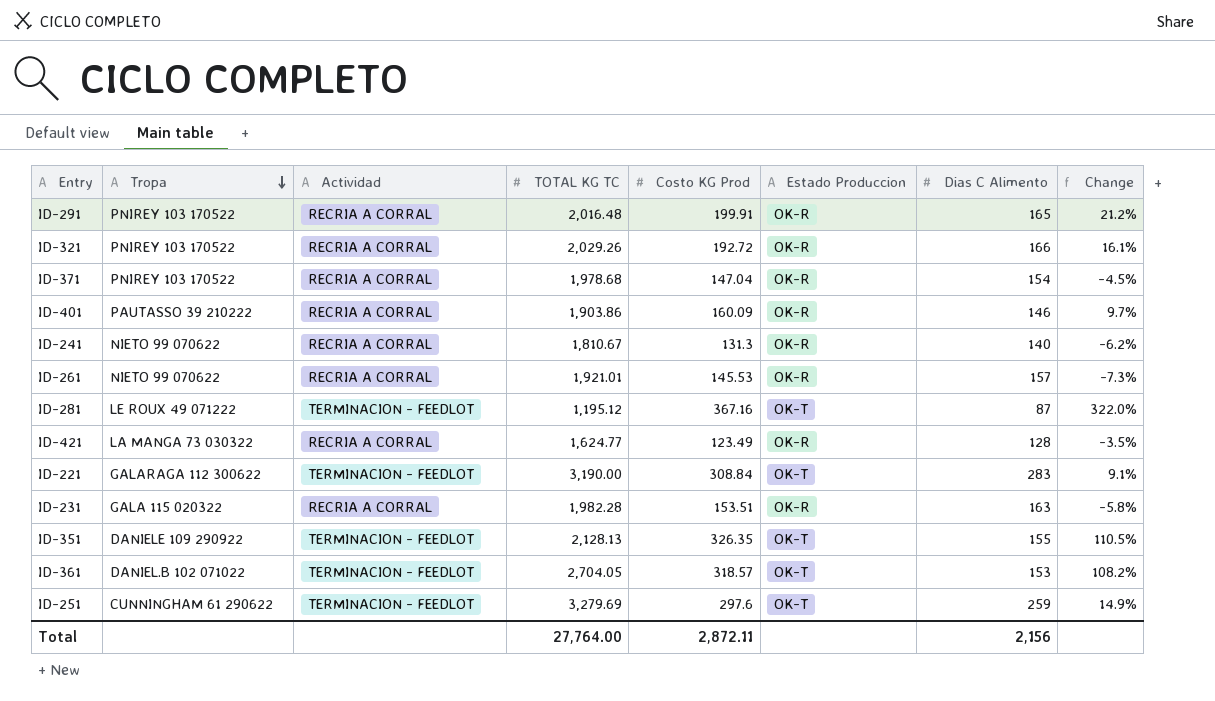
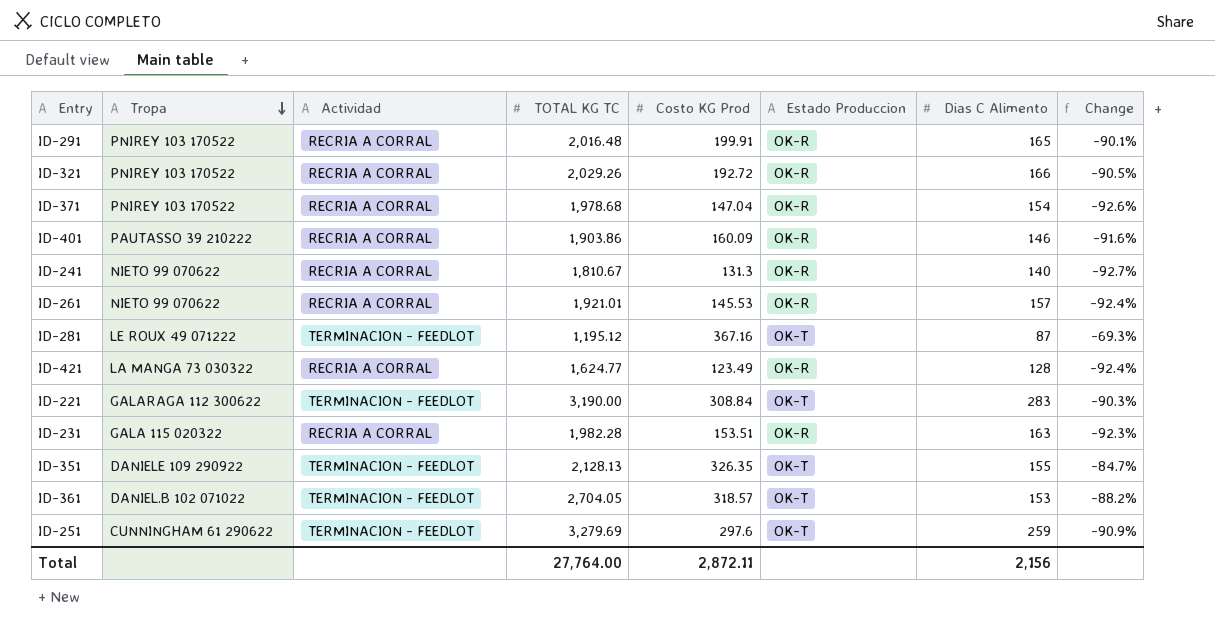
column Change | formula: ([Costo KG Prod] - [Dias C Alimento]) / [Dias C Alimento] -> ([Costo KG Prod] - [TOTAL KG TC]) / [TOTAL KG TC]

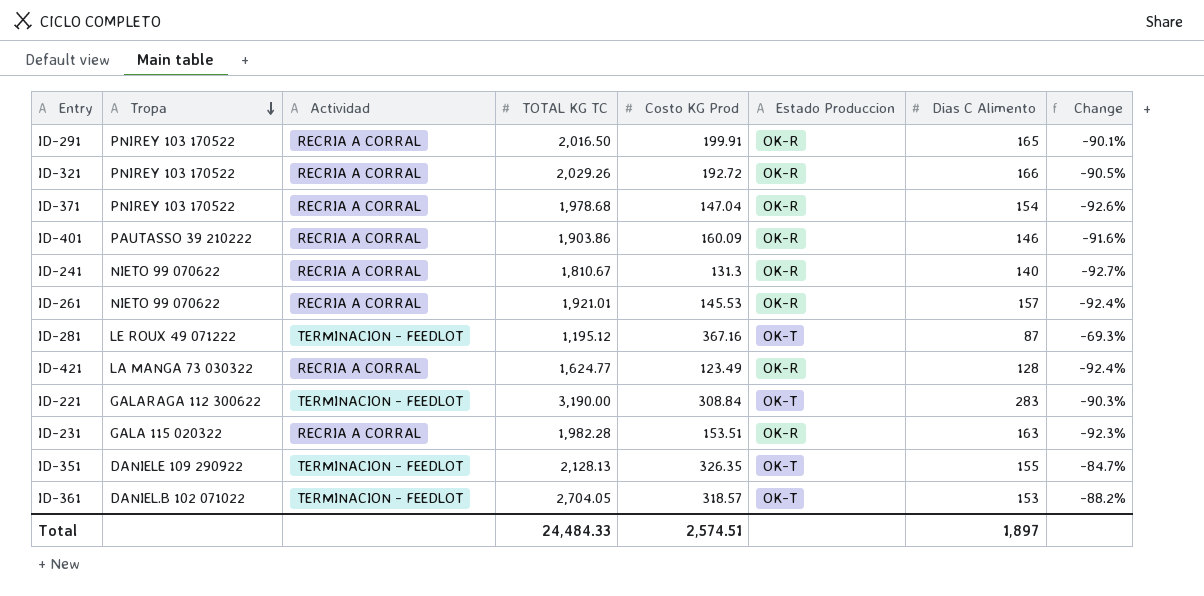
row ID-251: CUNNINGHAM 61 290622 | TERMINACION - FEEDLOT | 3,279.69 | 297.6 | OK-T | 259 | -90.9% -> none
ID-291 | TOTAL KG TC: 2,016.48 -> 2,016.50
Total | TOTAL KG TC: 27,764.00 -> 24,484.33
Total | Costo KG Prod: 2,872.11 -> 2,574.51
Total | Dias C Alimento: 2,156 -> 1,897

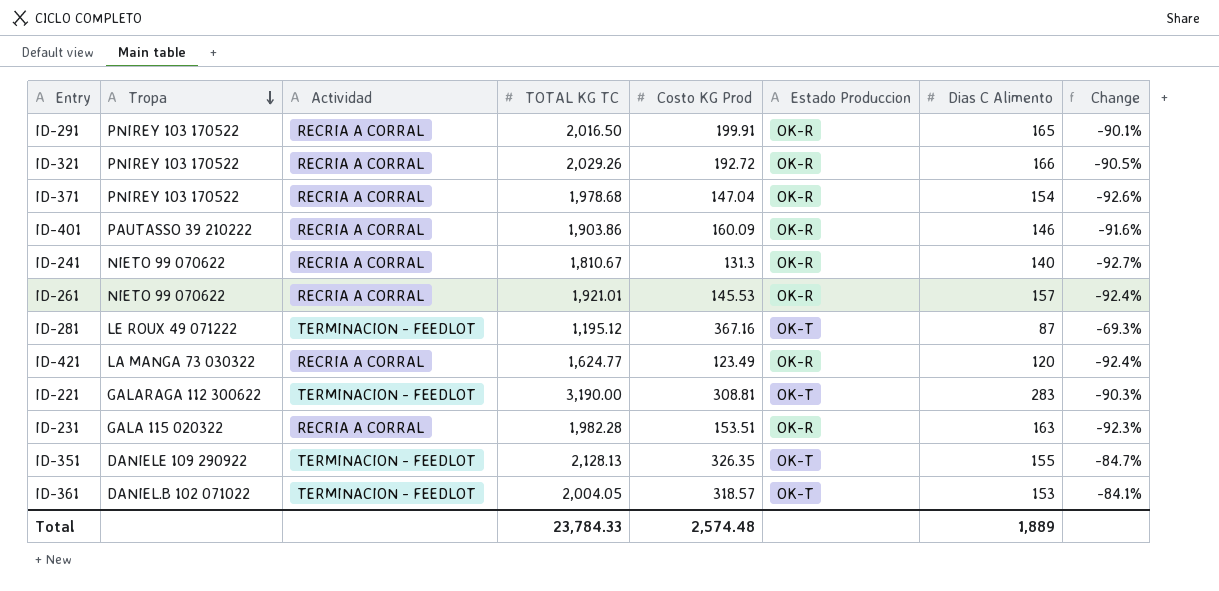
ID-421 | Dias C Alimento: 128 -> 120
ID-221 | Costo KG Prod: 308.84 -> 308.81
ID-361 | TOTAL KG TC: 2,704.05 -> 2,004.05
ID-361 | Change: -88.2% -> -84.1%
Total | TOTAL KG TC: 24,484.33 -> 23,784.33
Total | Costo KG Prod: 2,574.51 -> 2,574.48
Total | Dias C Alimento: 1,897 -> 1,889

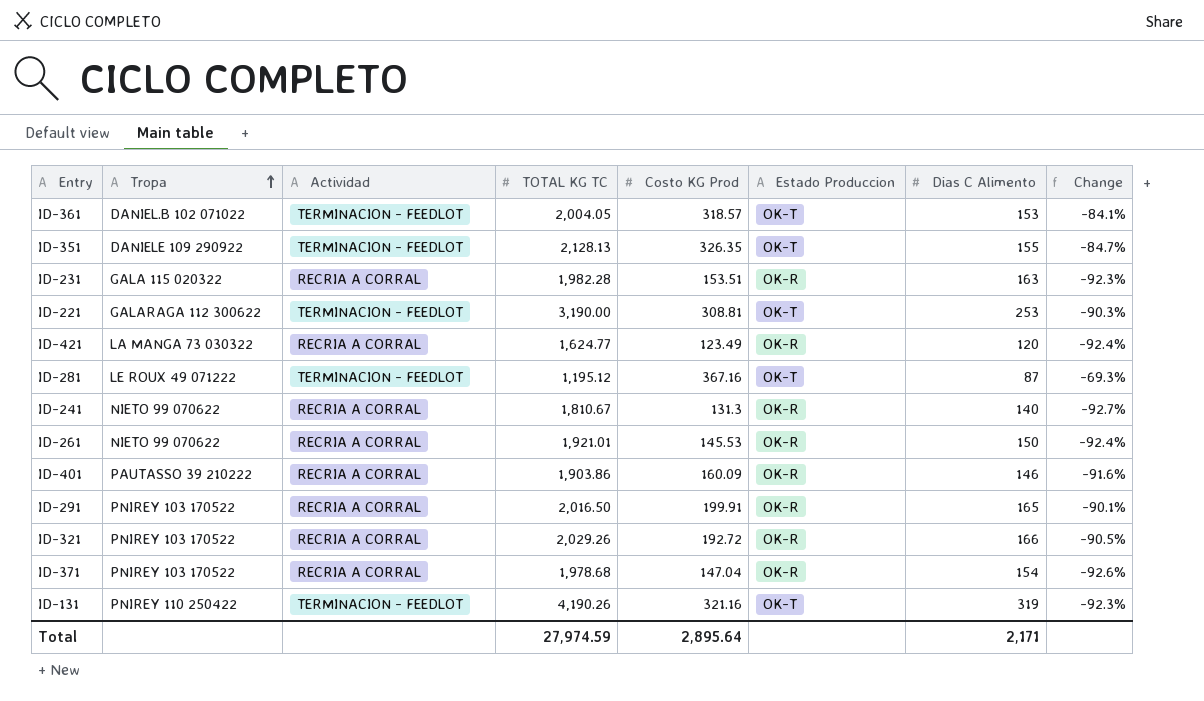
row order: Tropa descending -> Tropa ascending
ID-221 | Dias C Alimento: 283 -> 253
ID-261 | Dias C Alimento: 157 -> 150
row ID-131: none -> PNIREY 110 250422 | TERMINACION - FEEDLOT | 4,190.26 | 321.16 | OK-T | 319 | -92.3%
Total | TOTAL KG TC: 23,784.33 -> 27,974.59
Total | Costo KG Prod: 2,574.48 -> 2,895.64
Total | Dias C Alimento: 1,889 -> 2,171

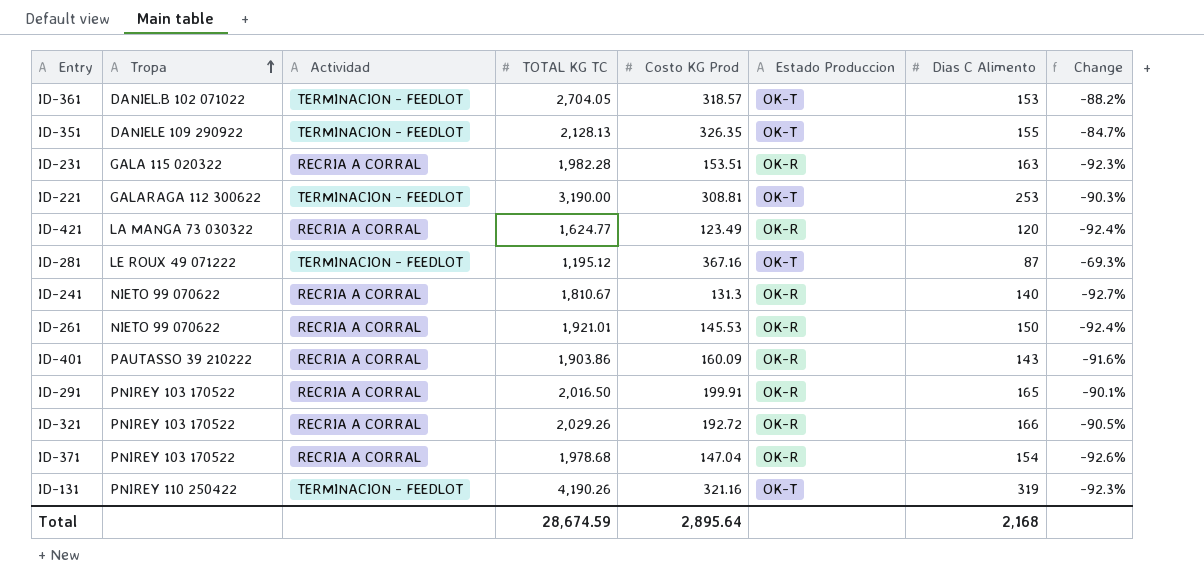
ID-361 | TOTAL KG TC: 2,004.05 -> 2,704.05
ID-361 | Change: -84.1% -> -88.2%
ID-401 | Dias C Alimento: 146 -> 143
Total | TOTAL KG TC: 27,974.59 -> 28,674.59
Total | Dias C Alimento: 2,171 -> 2,168

